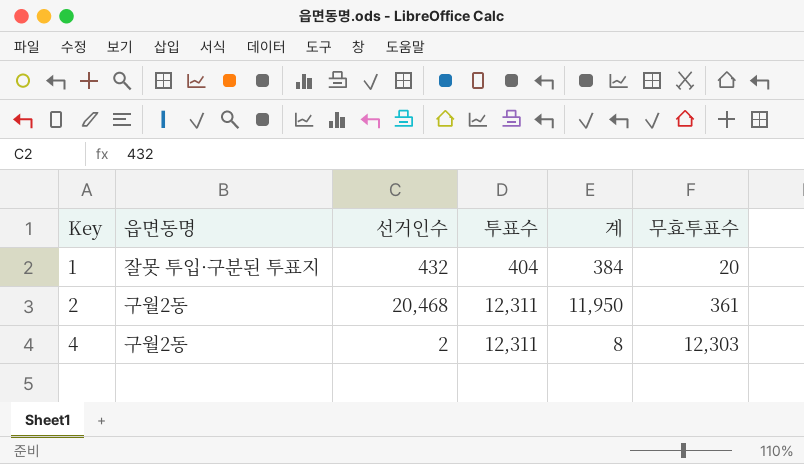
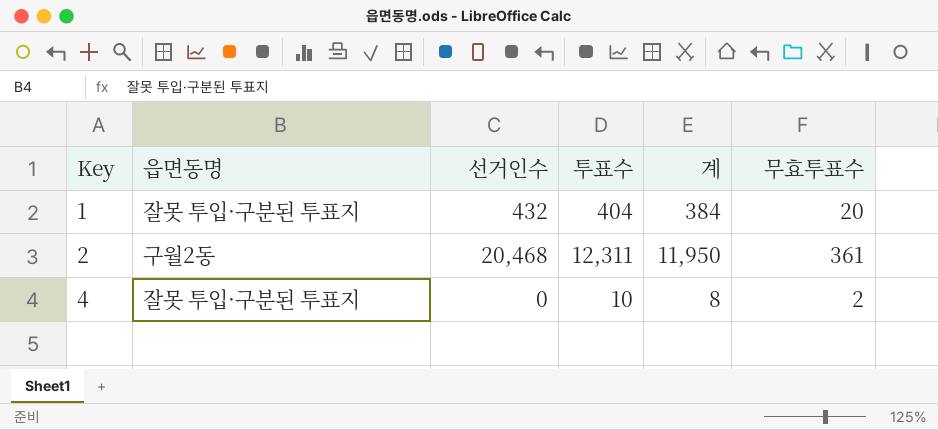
4 | 읍면동명: 구월2동 -> 잘못 투입·구분된 투표지
4 | 선거인수: 2 -> 0
4 | 투표수: 12,311 -> 10
4 | 무효투표수: 12,303 -> 2

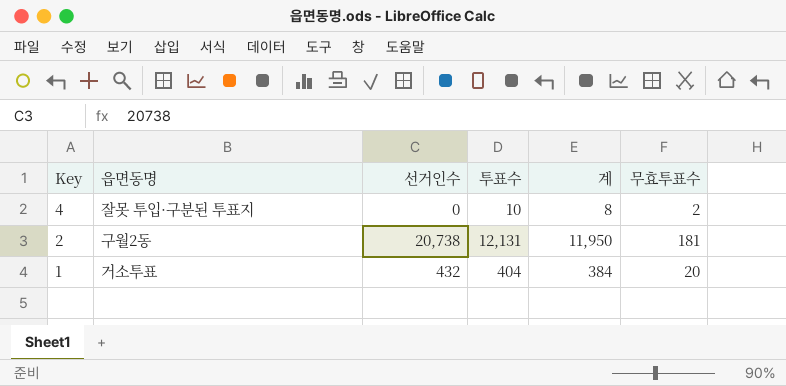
row order: Key ascending -> Key descending
2 | 선거인수: 20,468 -> 20,738
2 | 투표수: 12,311 -> 12,131
2 | 무효투표수: 361 -> 181
1 | 읍면동명: 잘못 투입·구분된 투표지 -> 거소투표

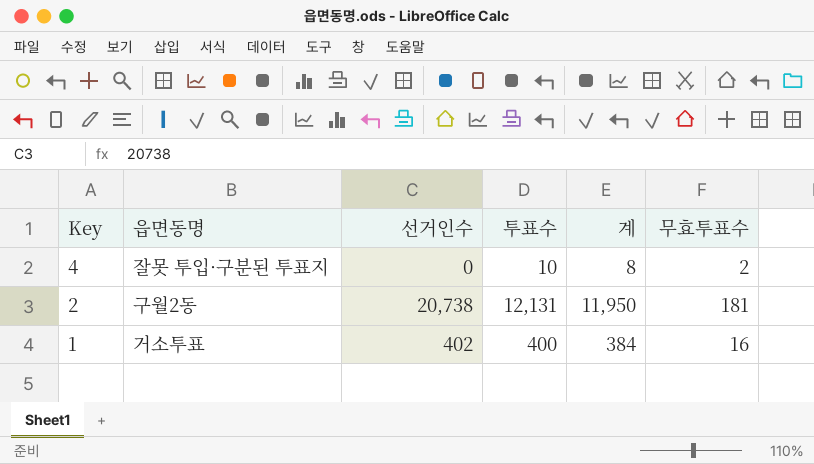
1 | 선거인수: 432 -> 402
1 | 투표수: 404 -> 400
1 | 무효투표수: 20 -> 16

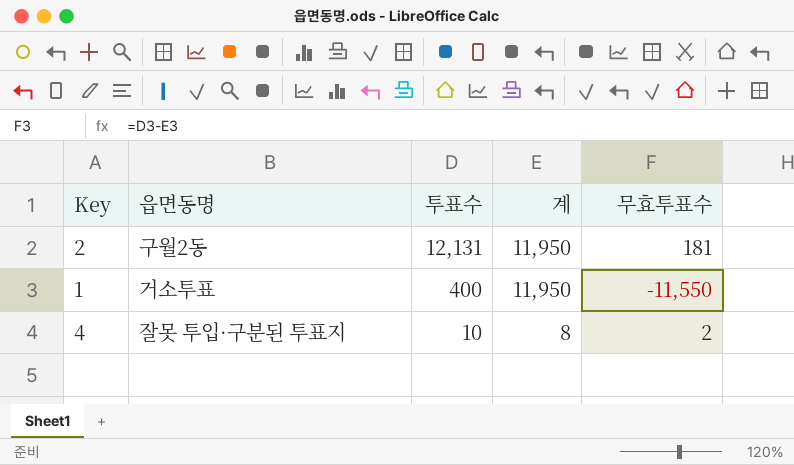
row order: Key descending -> 투표수 descending
column 선거인수 | position: 3 -> none
1 | 계: 384 -> 11,950
1 | 무효투표수: 16 -> -11,550

